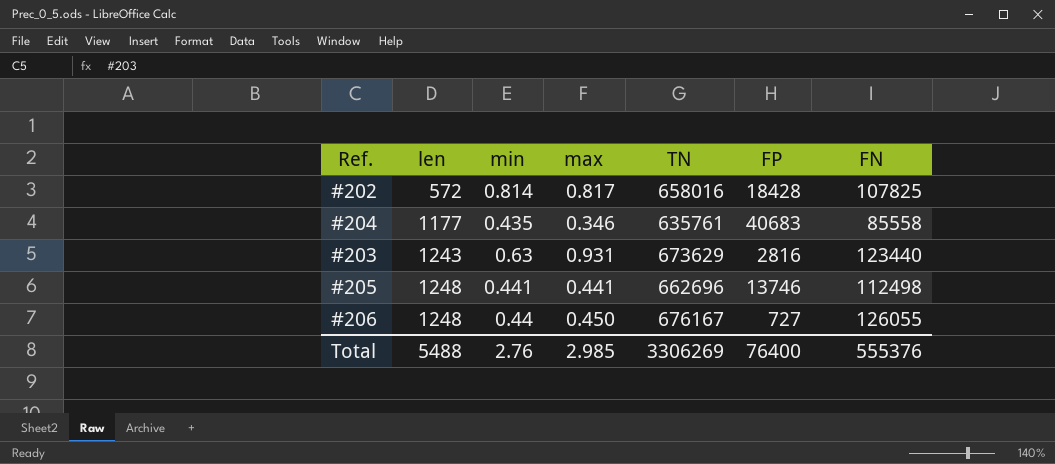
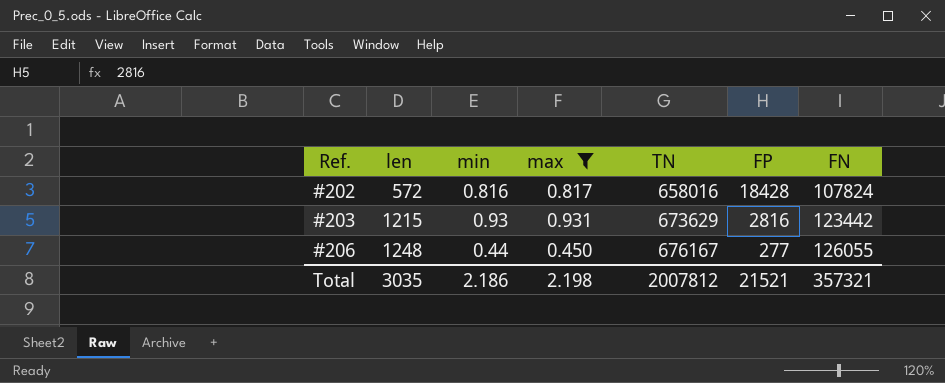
filter: none -> max >= 0.450
#202 | min: 0.814 -> 0.816
#202 | FN: 107825 -> 107824
#203 | len: 1243 -> 1215
#203 | min: 0.63 -> 0.93
#203 | FN: 123440 -> 123442
#206 | FP: 727 -> 277
Total | len: 5488 -> 3035
Total | min: 2.76 -> 2.186
Total | max: 2.985 -> 2.198
Total | TN: 3306269 -> 2007812
Total | FP: 76400 -> 21521
Total | FN: 555376 -> 357321

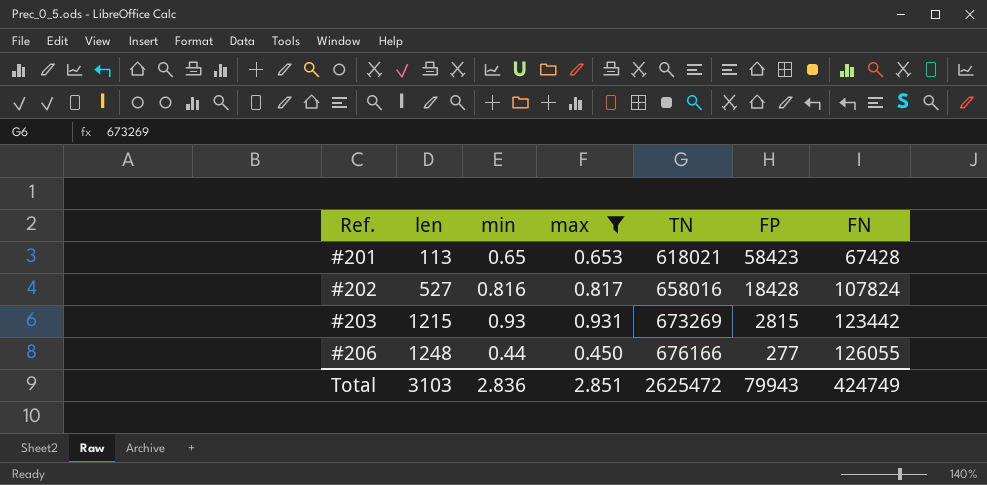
row #201: none -> 113 | 0.65 | 0.653 | 618021 | 58423 | 67428
#202 | len: 572 -> 527
#203 | TN: 673629 -> 673269
#203 | FP: 2816 -> 2815
#206 | TN: 676167 -> 676166
Total | len: 3035 -> 3103
Total | min: 2.186 -> 2.836
Total | max: 2.198 -> 2.851
Total | TN: 2007812 -> 2625472
Total | FP: 21521 -> 79943
Total | FN: 357321 -> 424749

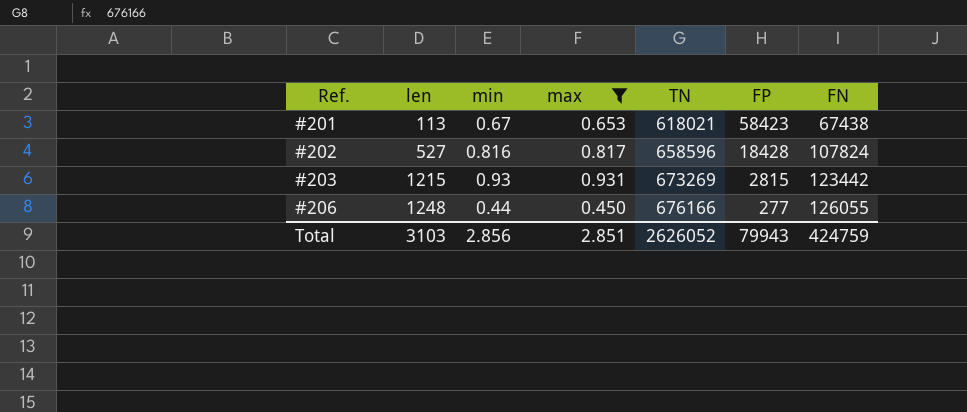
#201 | min: 0.65 -> 0.67
#201 | FN: 67428 -> 67438
#202 | TN: 658016 -> 658596
Total | min: 2.836 -> 2.856
Total | TN: 2625472 -> 2626052
Total | FN: 424749 -> 424759

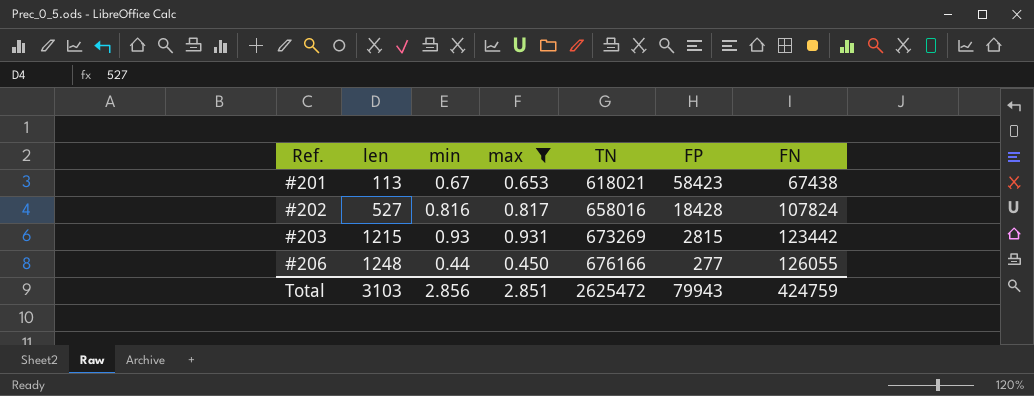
#202 | TN: 658596 -> 658016
Total | TN: 2626052 -> 2625472

